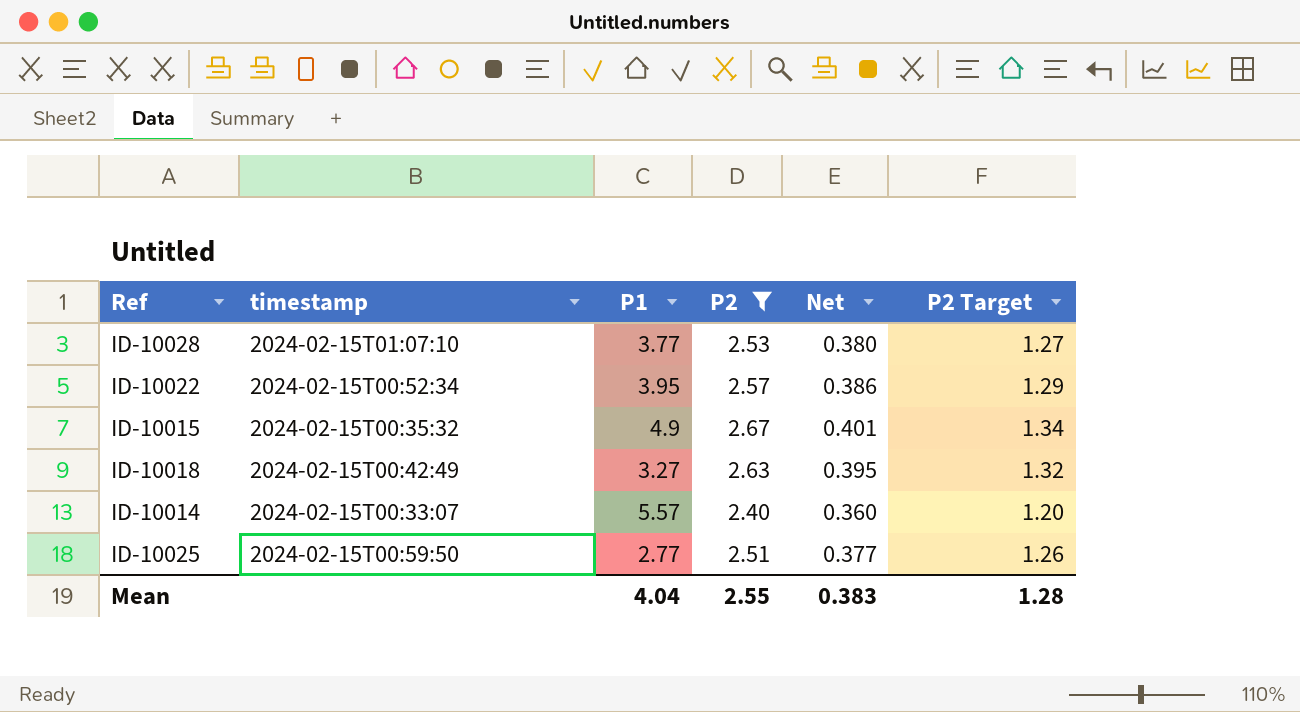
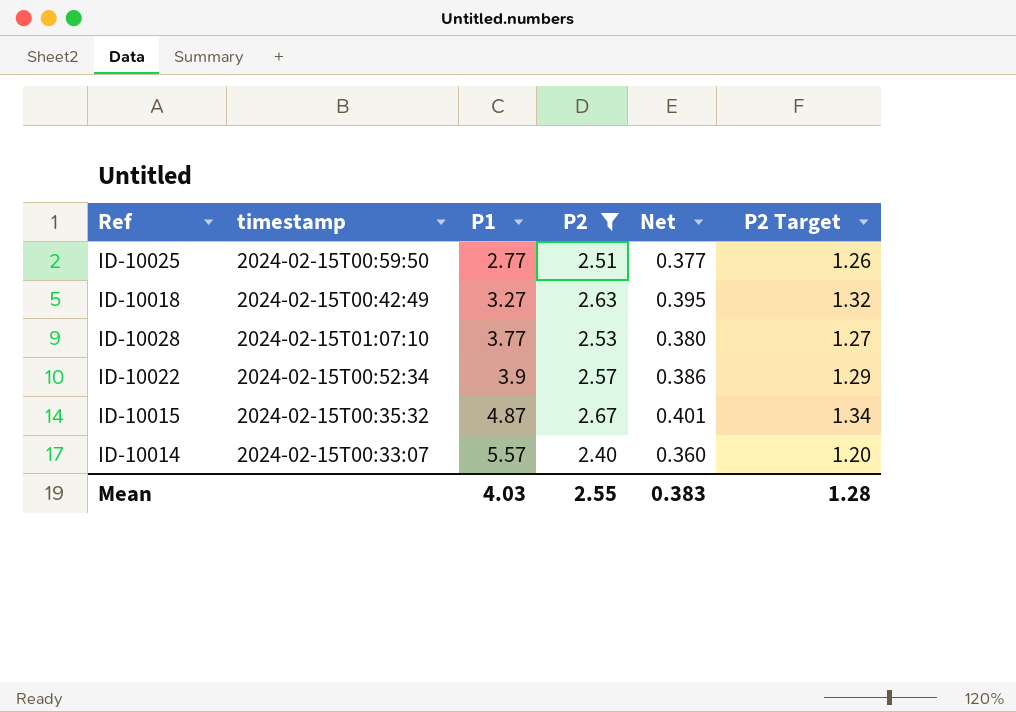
row order: none -> P1 ascending
ID-10022 | P1: 3.95 -> 3.9
ID-10015 | P1: 4.9 -> 4.87
Mean | P1: 4.04 -> 4.03

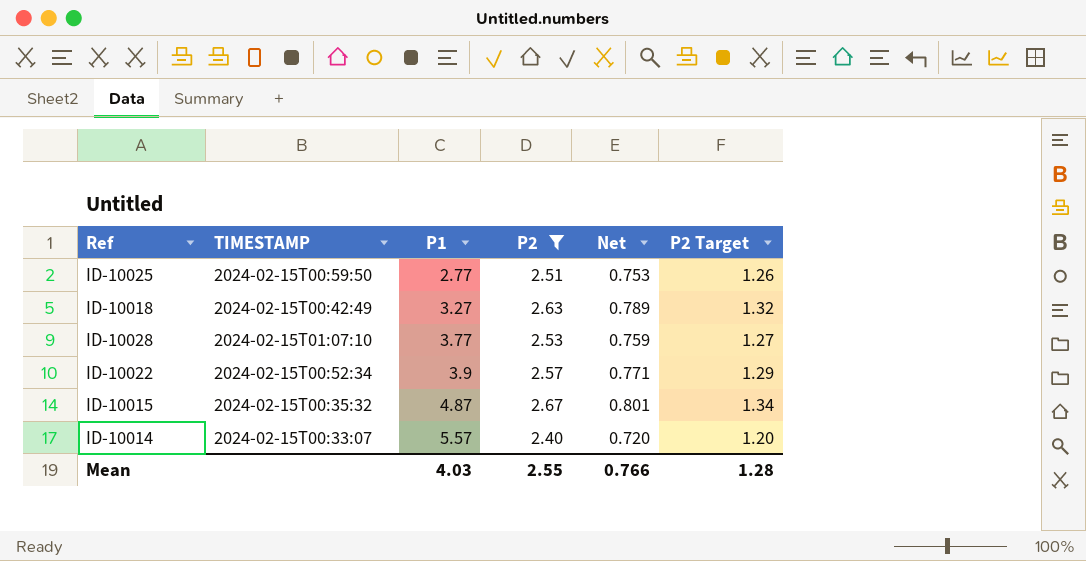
column name: timestamp -> TIMESTAMP
column Net | formula: [P2] * 0.15 -> [P2] * 0.3
Mean | Net: 0.383 -> 0.766

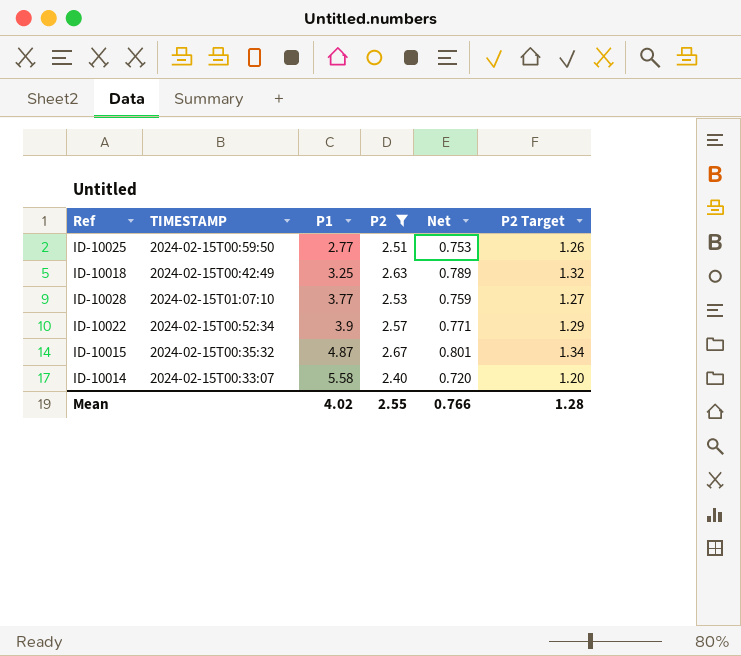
ID-10018 | P1: 3.27 -> 3.25
ID-10014 | P1: 5.57 -> 5.58
Mean | P1: 4.03 -> 4.02

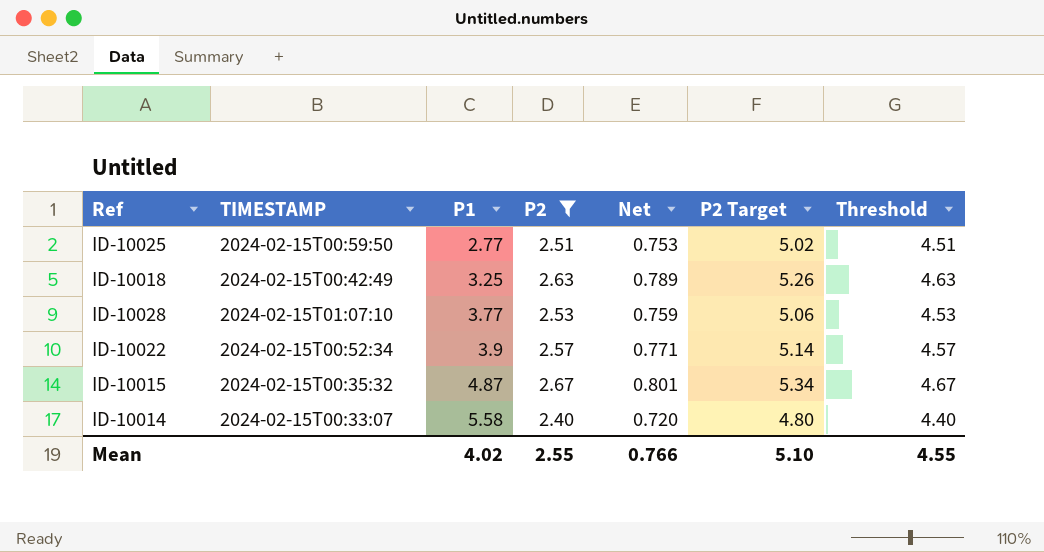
column P2 Target | formula: [P2] * 0.5 -> [P2] * 2
column Threshold | formula: none -> [P2] + 2
Mean | P2 Target: 1.28 -> 5.10

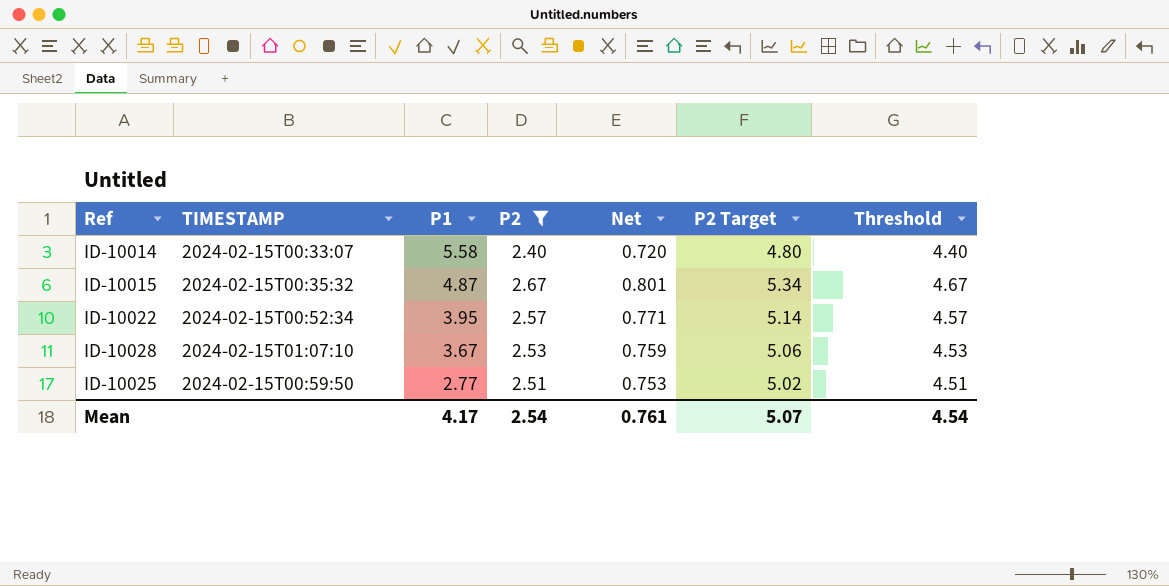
row order: P1 ascending -> P1 descending
row ID-10018: 2024-02-15T00:42:49 | 3.25 | 2.63 | 0.789 | 5.26 | 4.63 -> none
ID-10022 | P1: 3.9 -> 3.95
ID-10028 | P1: 3.77 -> 3.67
Mean | P1: 4.02 -> 4.17
Mean | P2: 2.55 -> 2.54
Mean | Net: 0.766 -> 0.761
Mean | P2 Target: 5.10 -> 5.07
Mean | Threshold: 4.55 -> 4.54

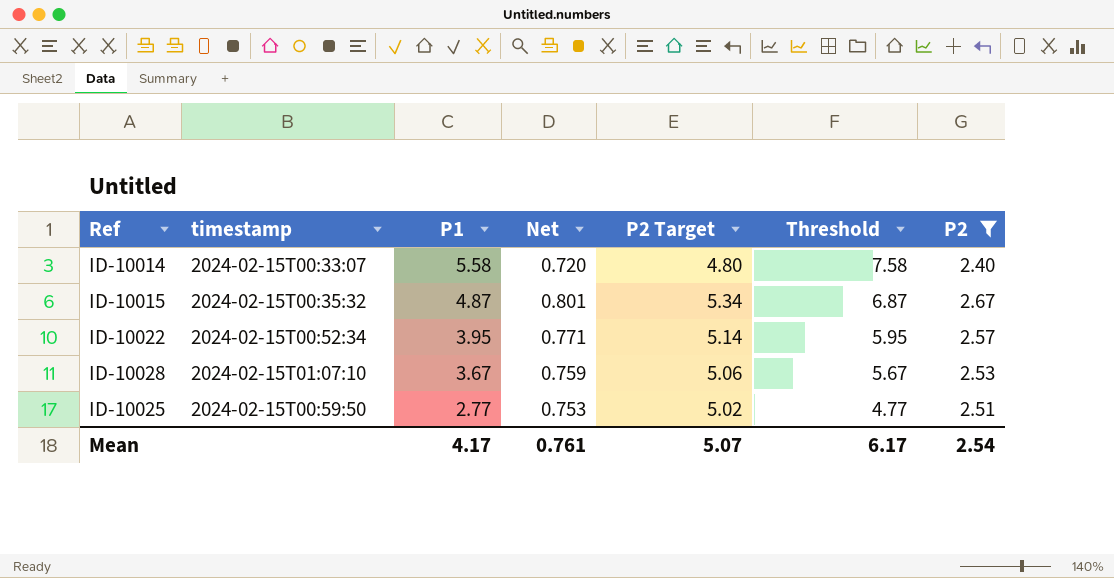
column name: TIMESTAMP -> timestamp
column Threshold | formula: [P2] + 2 -> [P1] + 2
column P2 | position: 4 -> 7
Mean | Threshold: 4.54 -> 6.17

